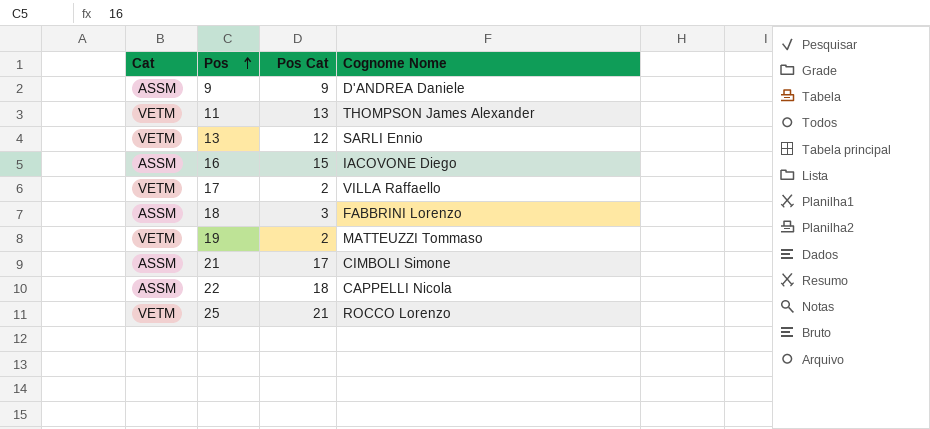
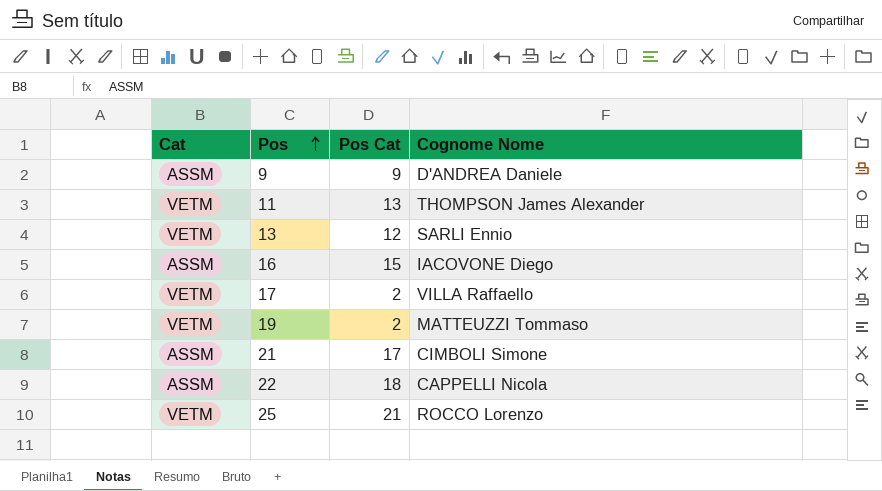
row 18: ASSM | 3 | FABBRINI Lorenzo -> none

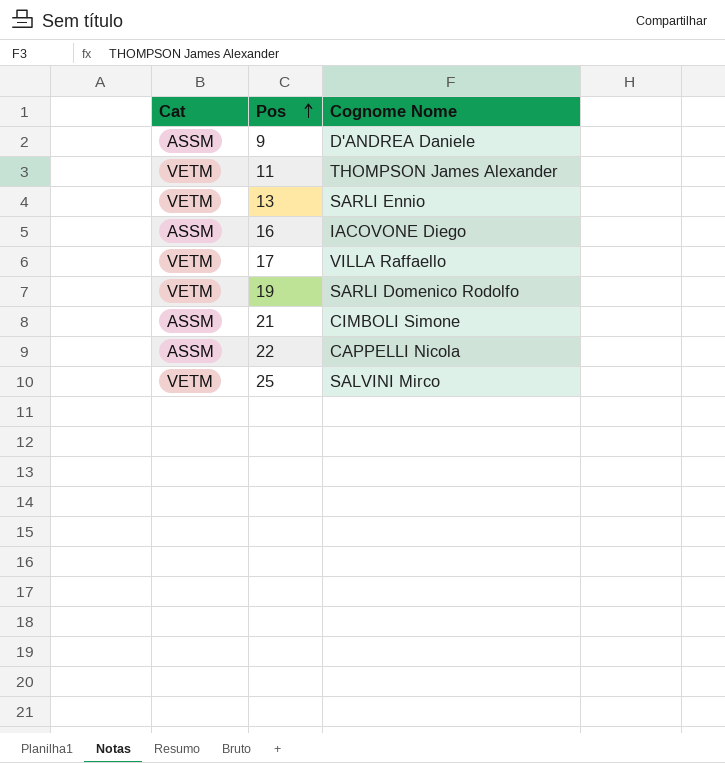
column Pos Cat | position: 3 -> none
19 | Cognome Nome: MATTEUZZI Tommaso -> SARLI Domenico Rodolfo
25 | Cognome Nome: ROCCO Lorenzo -> SALVINI Mirco

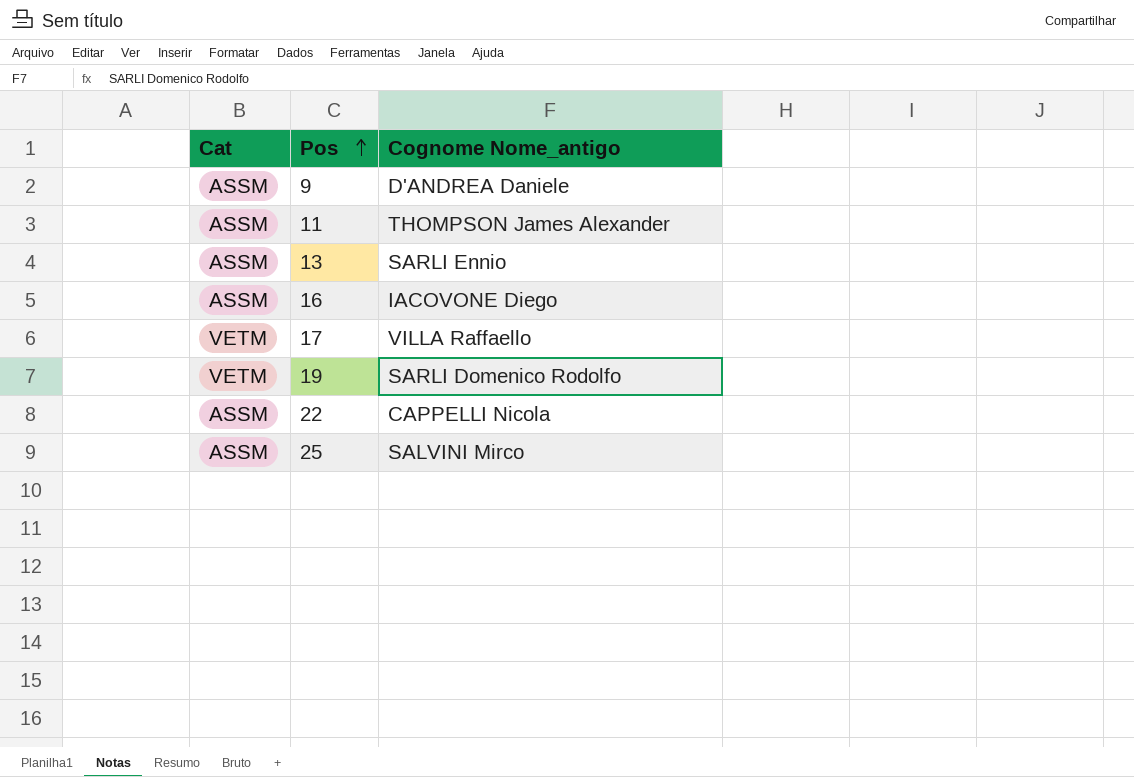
column name: Cognome Nome -> Cognome Nome_antigo
row 21: ASSM | CIMBOLI Simone -> none
11 | Cat: VETM -> ASSM
13 | Cat: VETM -> ASSM
25 | Cat: VETM -> ASSM

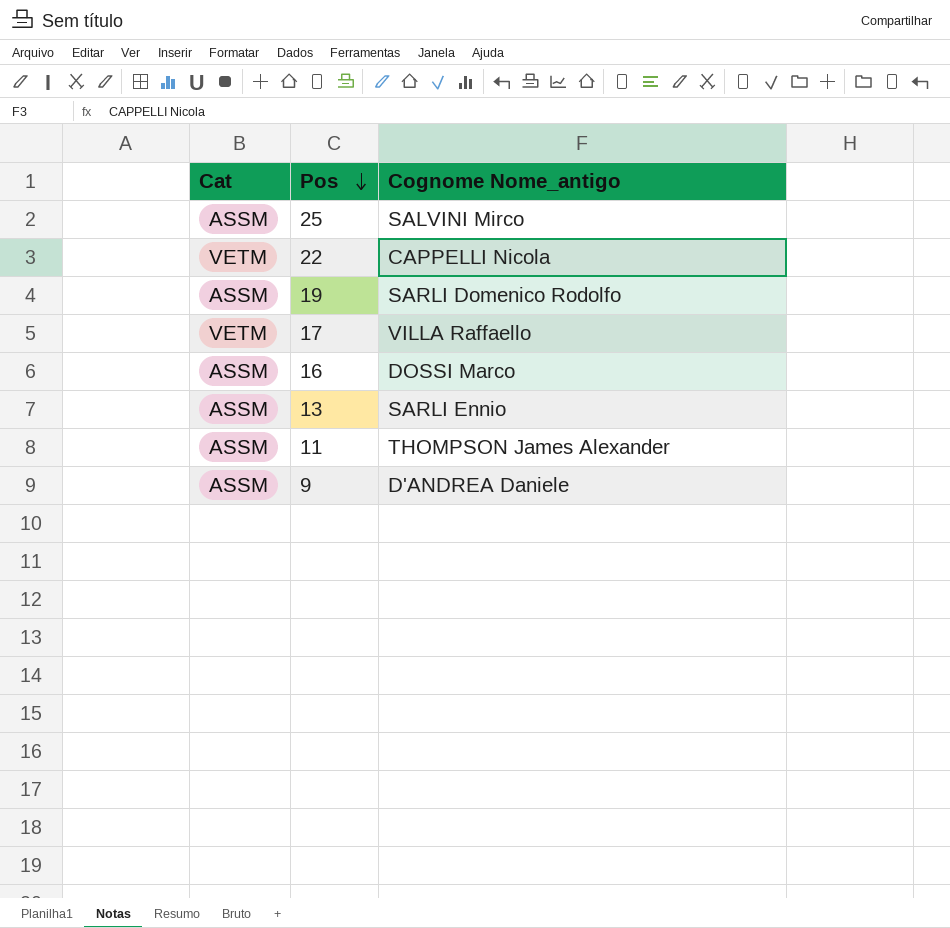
row order: Pos ascending -> Pos descending
22 | Cat: ASSM -> VETM
19 | Cat: VETM -> ASSM
16 | Cognome Nome_antigo: IACOVONE Diego -> DOSSI Marco

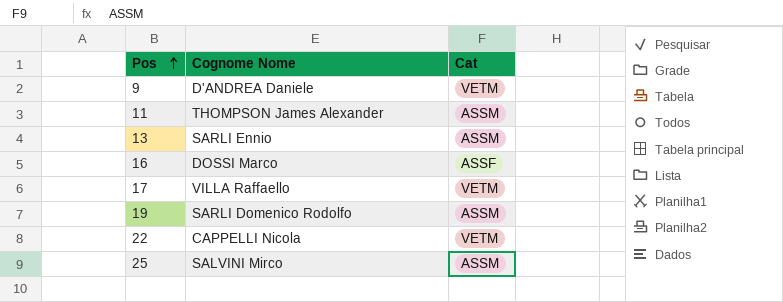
row order: Pos descending -> Pos ascending
column name: Cognome Nome_antigo -> Cognome Nome
column Cat | position: 1 -> 3
9 | Cat: ASSM -> VETM
16 | Cat: ASSM -> ASSF

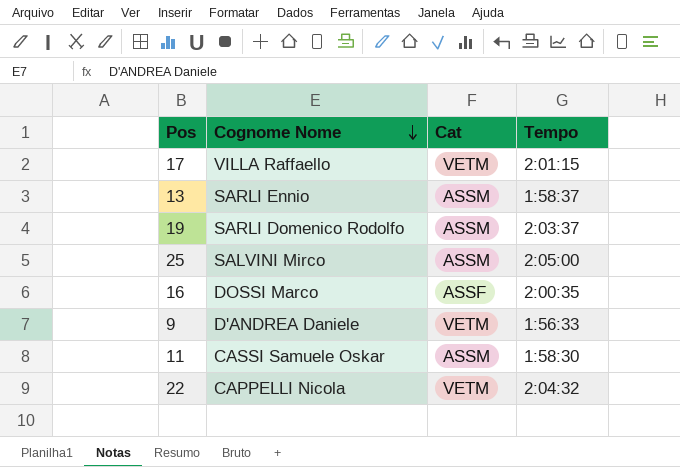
row order: Pos ascending -> Cognome Nome descending
column Tempo | position: none -> 4
11 | Cognome Nome: THOMPSON James Alexander -> CASSI Samuele Oskar

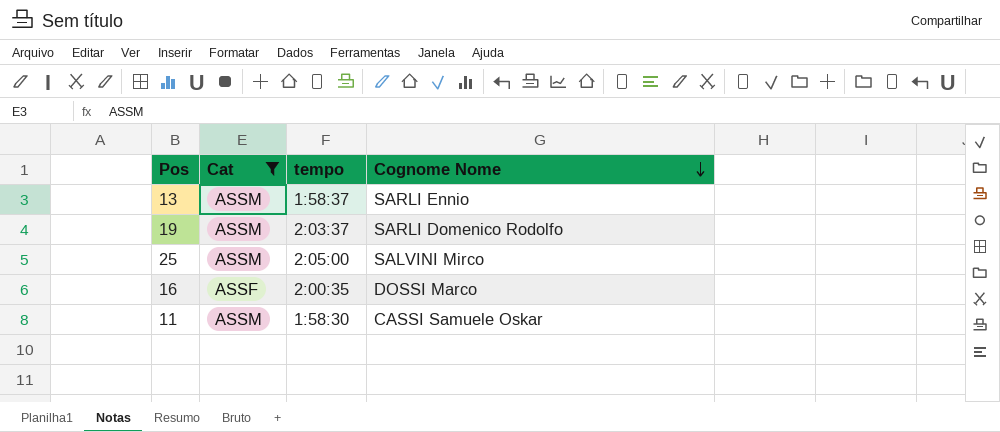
filter: none -> Cat != VETM
column name: Tempo -> tempo
column Cognome Nome | position: 2 -> 4

